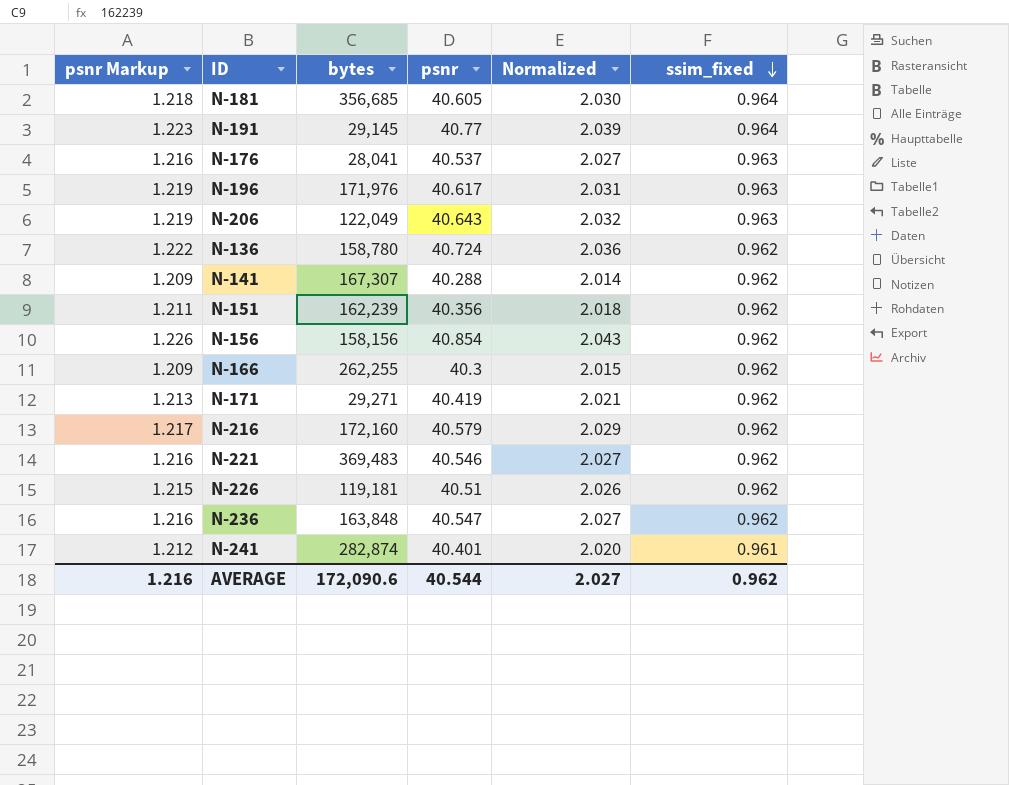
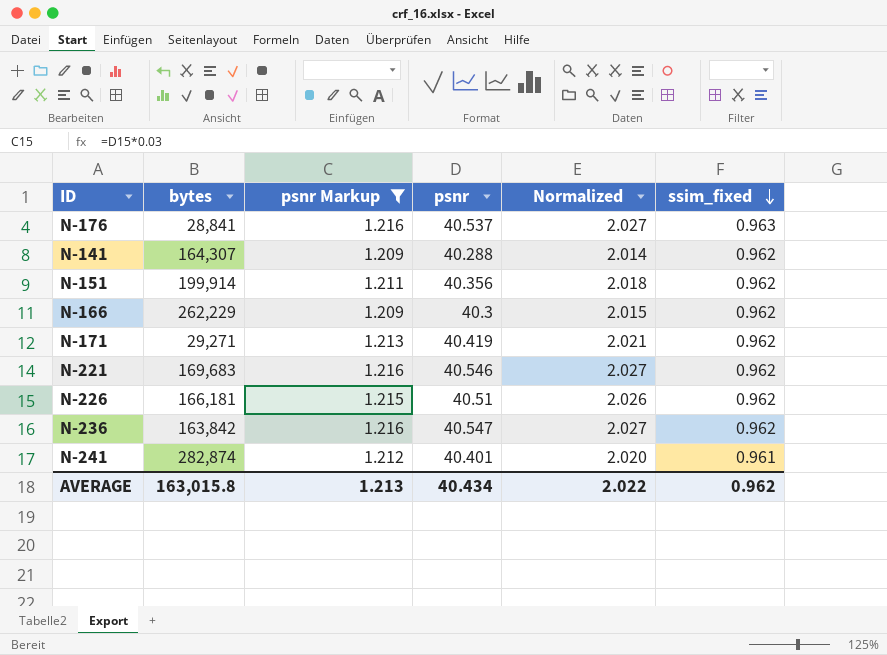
filter: none -> psnr Markup <= 1.216
column psnr Markup | position: 1 -> 3
N-176 | bytes: 28,041 -> 28,841
N-141 | bytes: 167,307 -> 164,307
N-151 | bytes: 162,239 -> 199,914
N-166 | bytes: 262,255 -> 262,229
N-221 | bytes: 369,483 -> 169,683
N-226 | bytes: 119,181 -> 166,181
N-236 | bytes: 163,848 -> 163,842
AVERAGE | bytes: 172,090.6 -> 163,015.8
AVERAGE | psnr Markup: 1.216 -> 1.213
AVERAGE | psnr: 40.544 -> 40.434
AVERAGE | Normalized: 2.027 -> 2.022

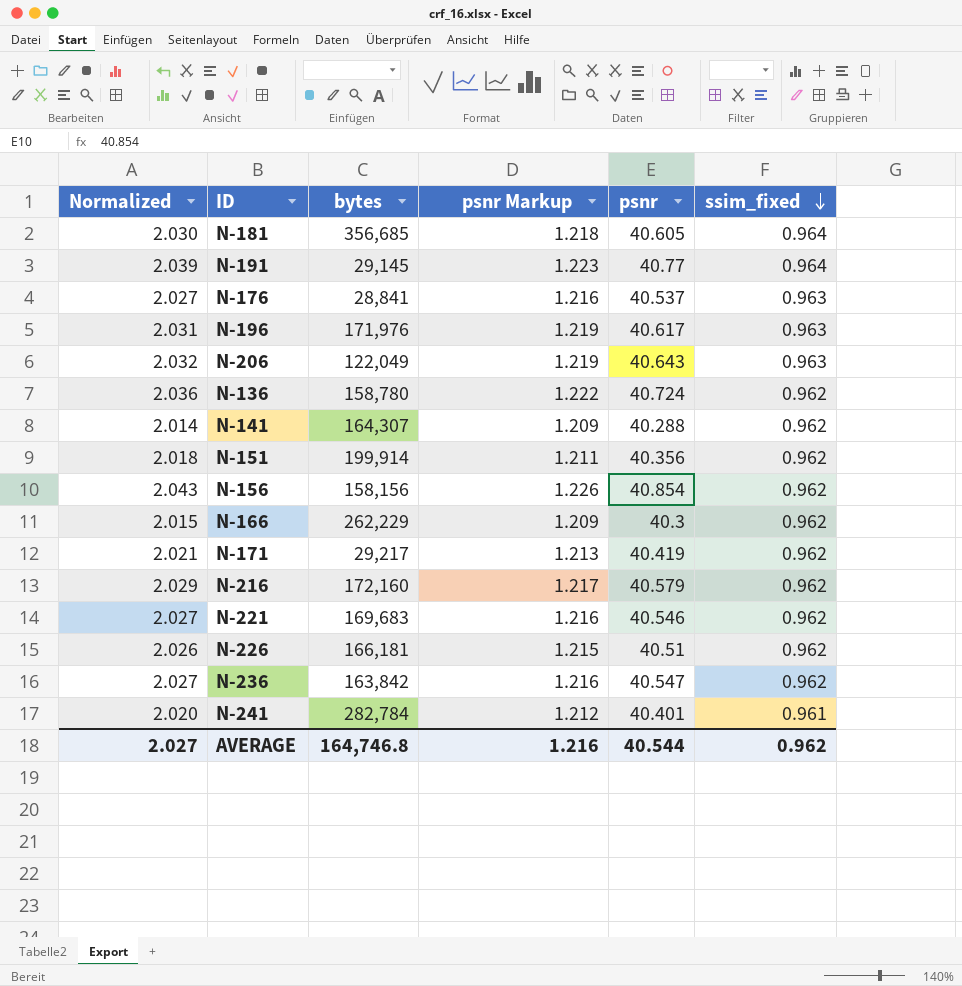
filter: psnr Markup <= 1.216 -> none
column Normalized | position: 5 -> 1
N-171 | bytes: 29,271 -> 29,217
N-241 | bytes: 282,874 -> 282,784
AVERAGE | Normalized: 2.022 -> 2.027
AVERAGE | bytes: 163,015.8 -> 164,746.8
AVERAGE | psnr Markup: 1.213 -> 1.216
AVERAGE | psnr: 40.434 -> 40.544

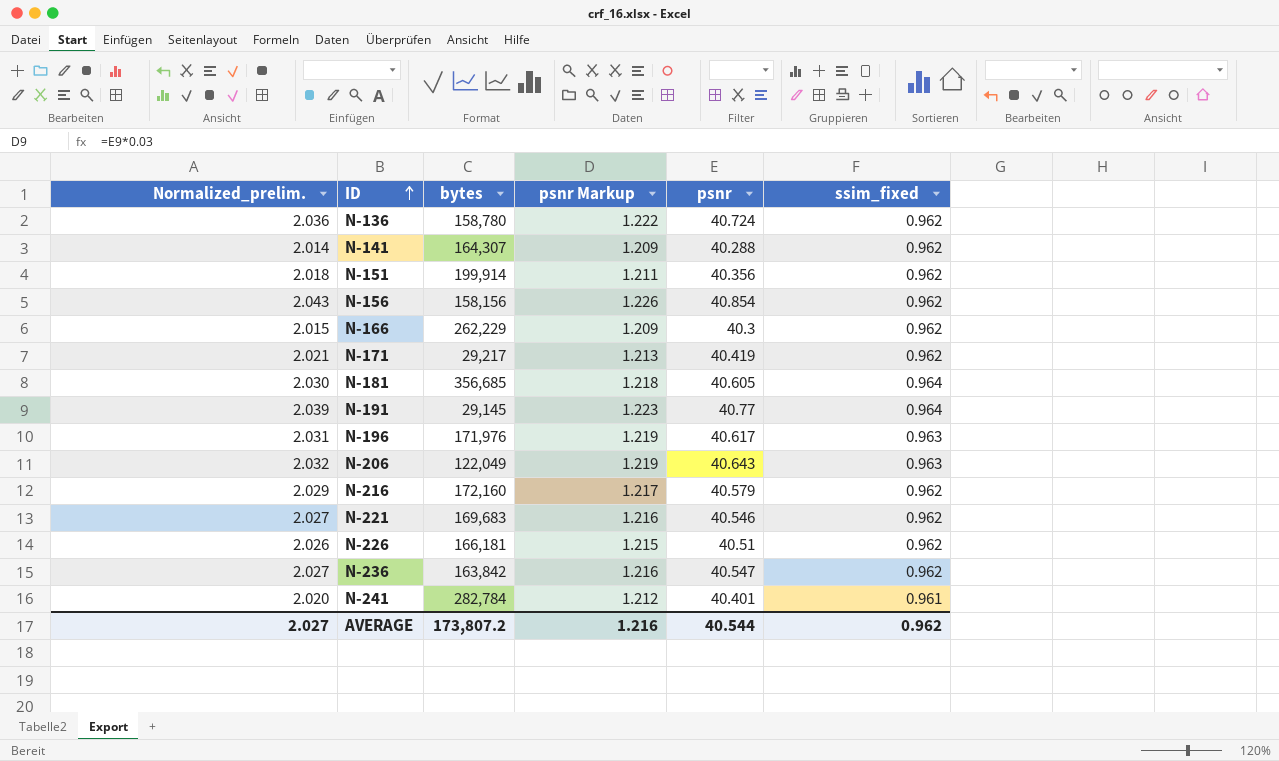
row order: ssim_fixed descending -> ID ascending
column name: Normalized -> Normalized_prelim.
row N-176: 2.027 | 28,841 | 1.216 | 40.537 | 0.963 -> none
AVERAGE | bytes: 164,746.8 -> 173,807.2

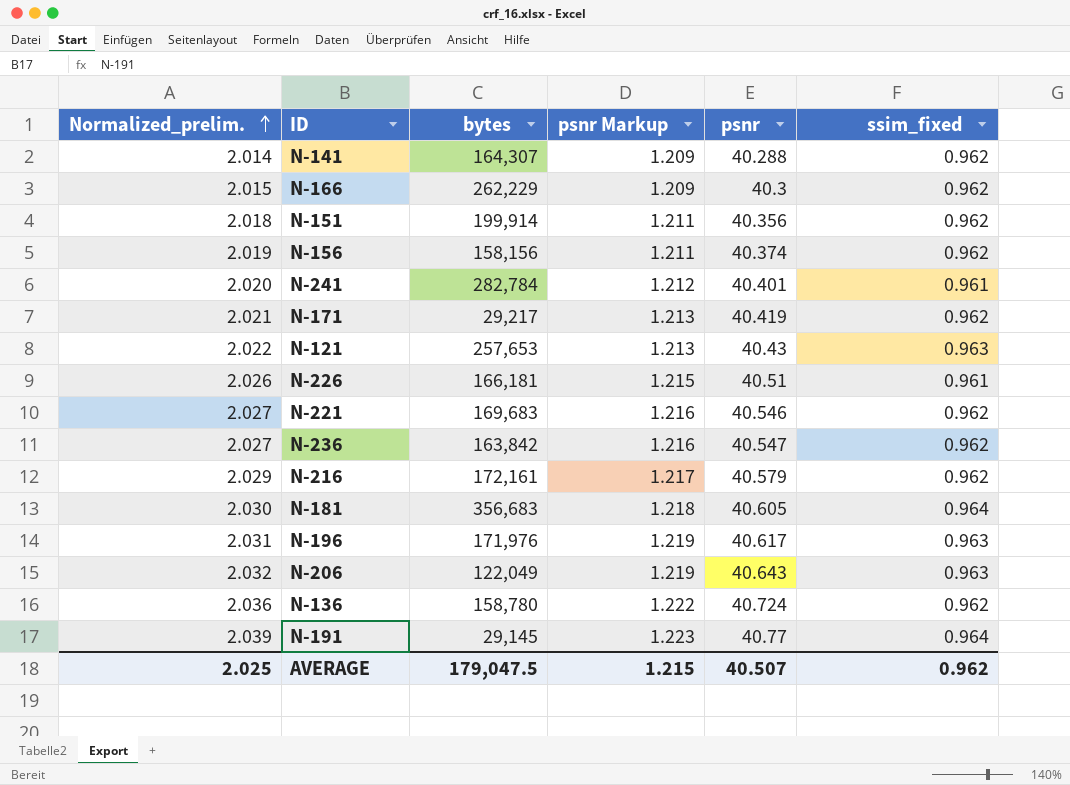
row order: ID ascending -> Normalized_prelim. ascending
N-156 | Normalized_prelim.: 2.043 -> 2.019
N-156 | psnr Markup: 1.226 -> 1.211
N-156 | psnr: 40.854 -> 40.374
row N-121: none -> 2.022 | 257,653 | 1.213 | 40.43 | 0.963
N-226 | ssim_fixed: 0.962 -> 0.961
N-216 | bytes: 172,160 -> 172,161
N-181 | bytes: 356,685 -> 356,683
AVERAGE | Normalized_prelim.: 2.027 -> 2.025
AVERAGE | bytes: 173,807.2 -> 179,047.5
AVERAGE | psnr Markup: 1.216 -> 1.215
AVERAGE | psnr: 40.544 -> 40.507

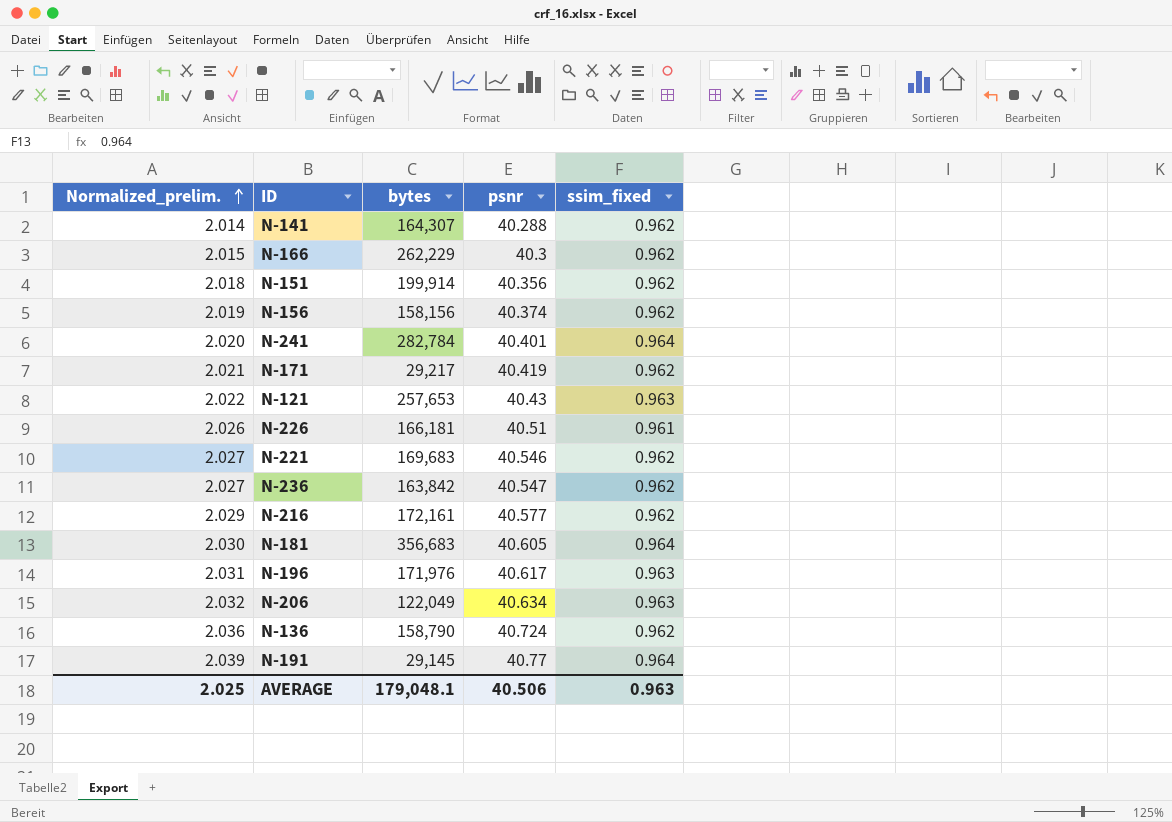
column psnr Markup | formula: [psnr] * 0.03 -> none
N-241 | ssim_fixed: 0.961 -> 0.964
N-216 | psnr: 40.579 -> 40.577
N-206 | psnr: 40.643 -> 40.634
N-136 | bytes: 158,780 -> 158,790
AVERAGE | bytes: 179,047.5 -> 179,048.1
AVERAGE | psnr: 40.507 -> 40.506
AVERAGE | ssim_fixed: 0.962 -> 0.963

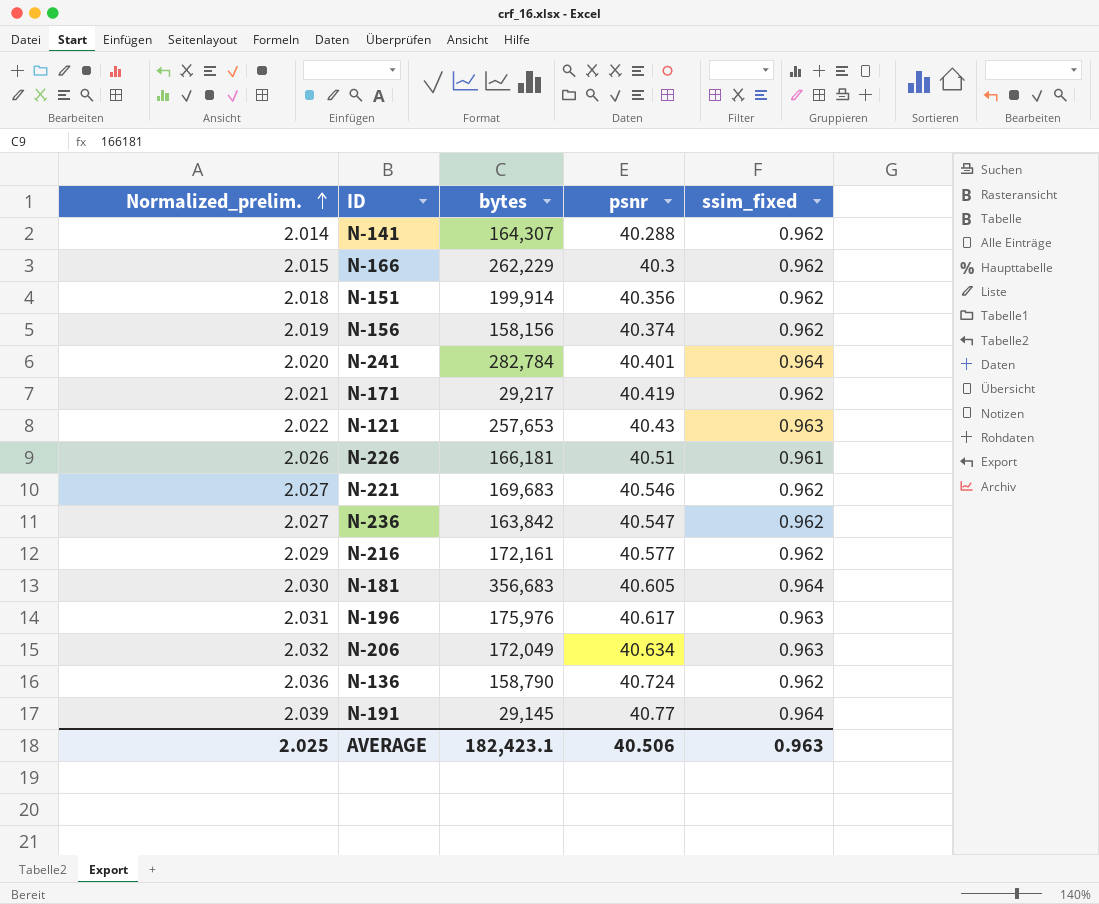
N-196 | bytes: 171,976 -> 175,976
N-206 | bytes: 122,049 -> 172,049
AVERAGE | bytes: 179,048.1 -> 182,423.1

